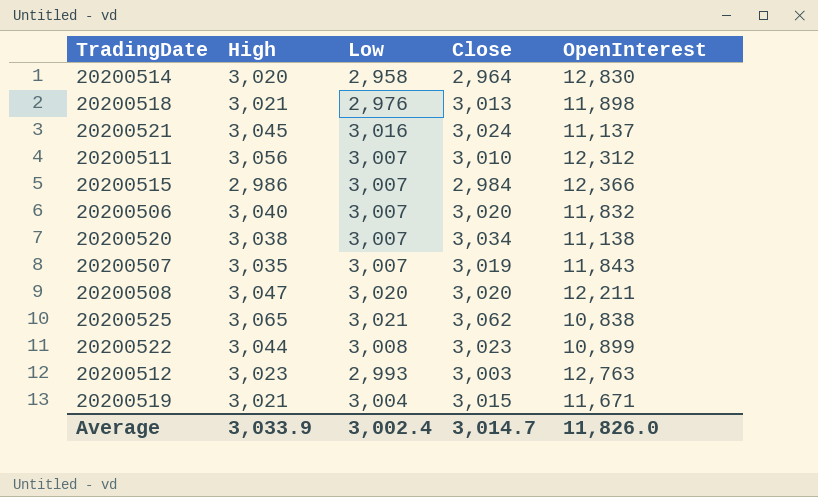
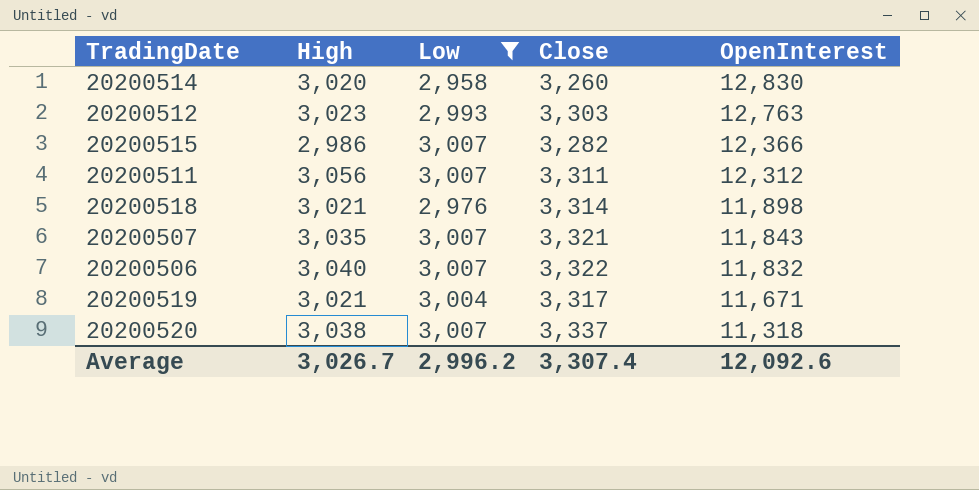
filter: none -> Low <= 3,007
row order: none -> OpenInterest descending
20200514 | Close: 2,964 -> 3,260
20200512 | Close: 3,003 -> 3,303
20200515 | Close: 2,984 -> 3,282
20200511 | Close: 3,010 -> 3,311
20200518 | Close: 3,013 -> 3,314
20200507 | Close: 3,019 -> 3,321
20200506 | Close: 3,020 -> 3,322
20200519 | Close: 3,015 -> 3,317
20200520 | Close: 3,034 -> 3,337
20200520 | OpenInterest: 11,138 -> 11,318
Average | High: 3,033.9 -> 3,026.7
Average | Low: 3,002.4 -> 2,996.2
Average | Close: 3,014.7 -> 3,307.4
Average | OpenInterest: 11,826.0 -> 12,092.6

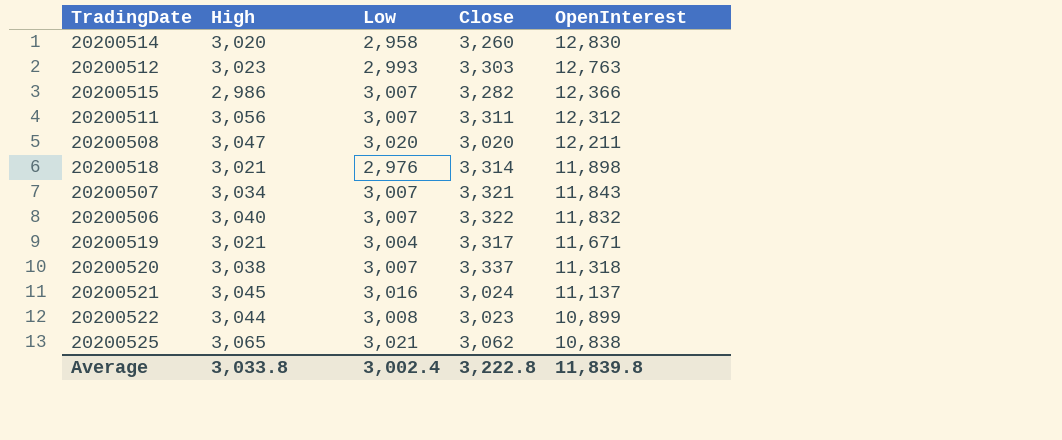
filter: Low <= 3,007 -> none
20200507 | High: 3,035 -> 3,034
Average | High: 3,026.7 -> 3,033.8
Average | Low: 2,996.2 -> 3,002.4
Average | Close: 3,307.4 -> 3,222.8
Average | OpenInterest: 12,092.6 -> 11,839.8

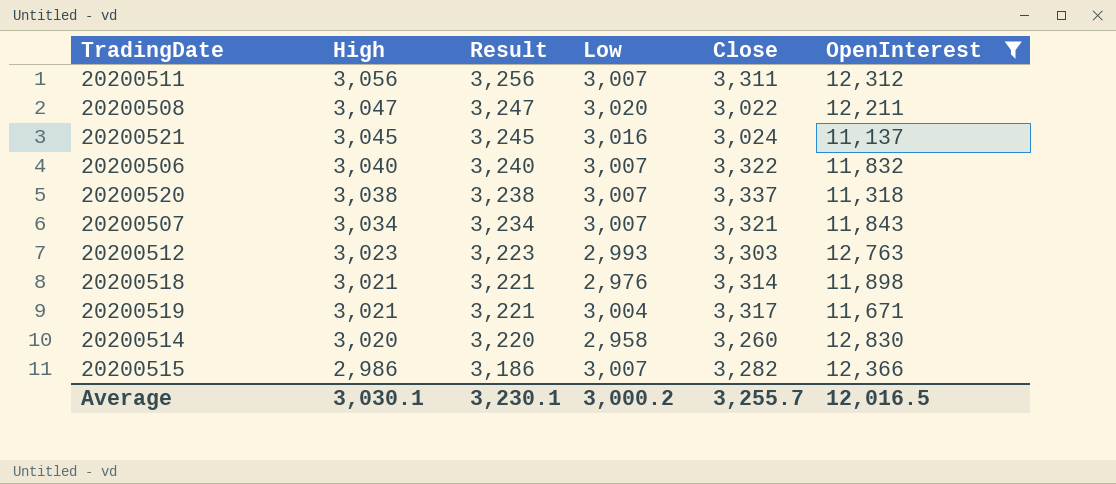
filter: none -> OpenInterest >= 11,137
row order: OpenInterest descending -> High descending
column Result | formula: none -> [High] + 200
20200508 | Close: 3,020 -> 3,022
Average | High: 3,033.8 -> 3,030.1
Average | Low: 3,002.4 -> 3,000.2
Average | Close: 3,222.8 -> 3,255.7
Average | OpenInterest: 11,839.8 -> 12,016.5

